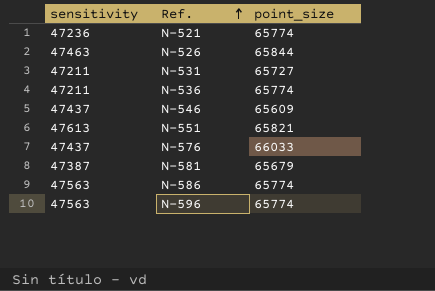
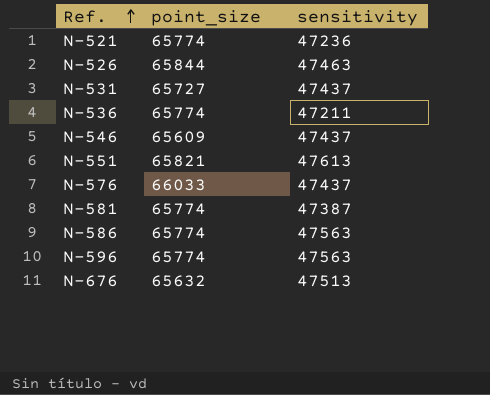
column sensitivity | position: 1 -> 3
N-531 | sensitivity: 47211 -> 47437
N-581 | point_size: 65679 -> 65774
row N-676: none -> 65632 | 47513

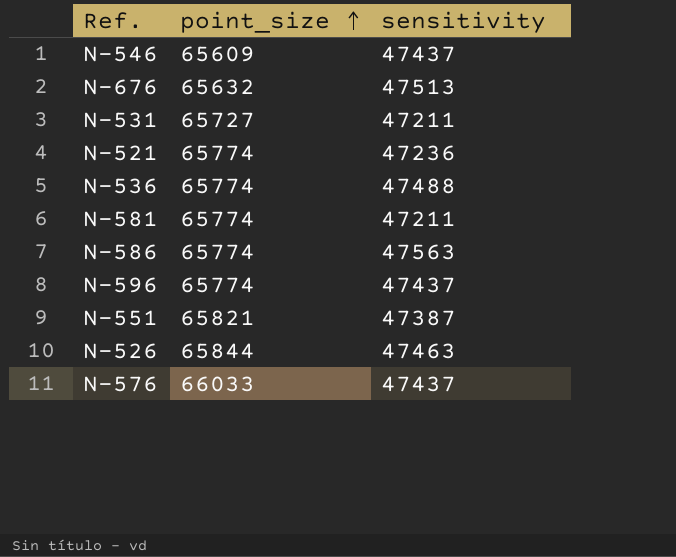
row order: Ref. ascending -> point_size ascending
N-531 | sensitivity: 47437 -> 47211
N-536 | sensitivity: 47211 -> 47488
N-581 | sensitivity: 47387 -> 47211
N-596 | sensitivity: 47563 -> 47437
N-551 | sensitivity: 47613 -> 47387

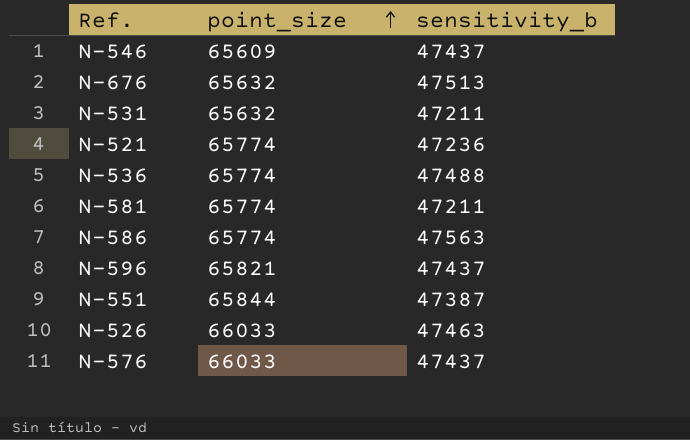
column name: sensitivity -> sensitivity_b
N-531 | point_size: 65727 -> 65632
N-596 | point_size: 65774 -> 65821
N-551 | point_size: 65821 -> 65844
N-526 | point_size: 65844 -> 66033

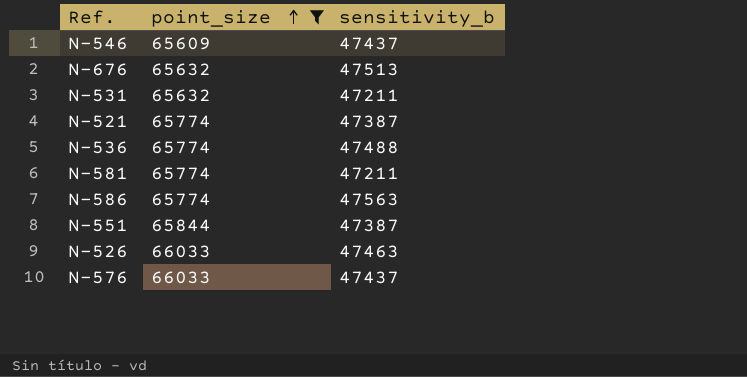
filter: none -> point_size != 65821
N-521 | sensitivity_b: 47236 -> 47387

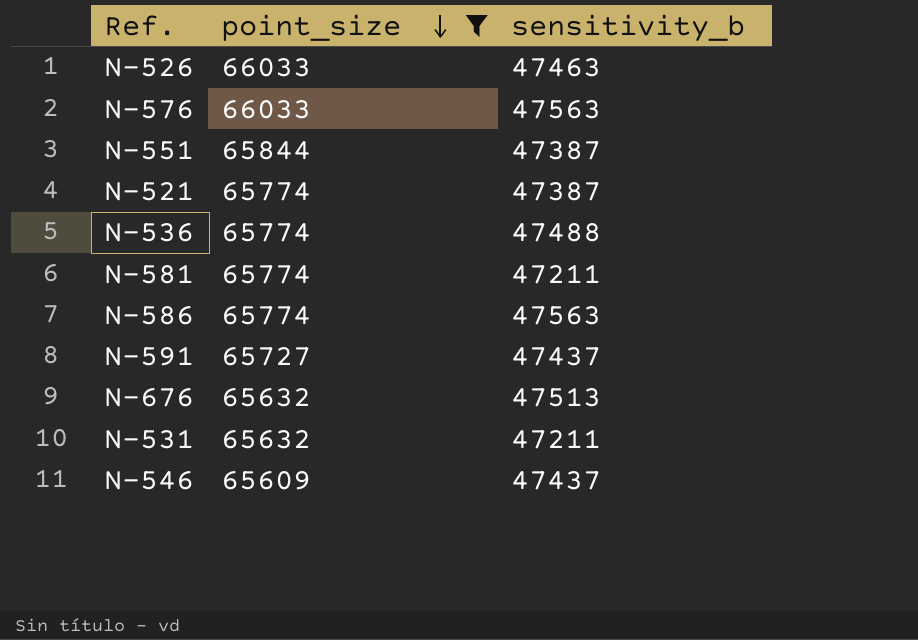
row order: point_size ascending -> point_size descending
N-576 | sensitivity_b: 47437 -> 47563
row N-591: none -> 65727 | 47437

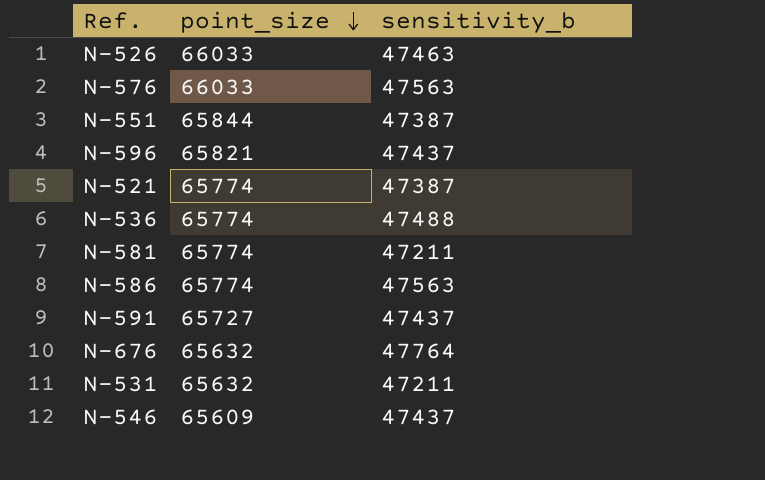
filter: point_size != 65821 -> none
N-676 | sensitivity_b: 47513 -> 47764

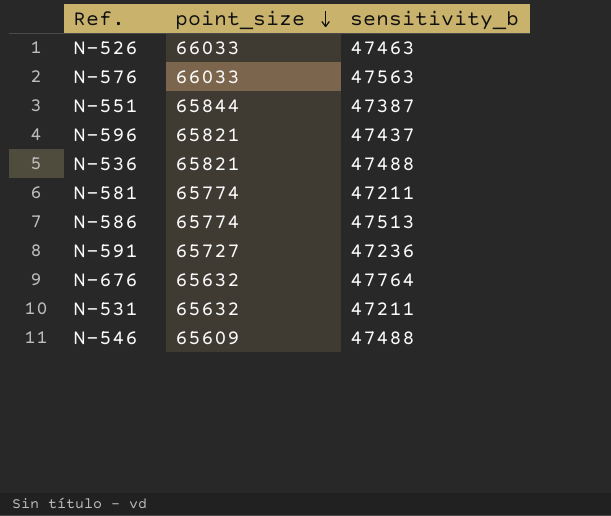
row N-521: 65774 | 47387 -> none
N-536 | point_size: 65774 -> 65821
N-586 | sensitivity_b: 47563 -> 47513
N-591 | sensitivity_b: 47437 -> 47236
N-546 | sensitivity_b: 47437 -> 47488

